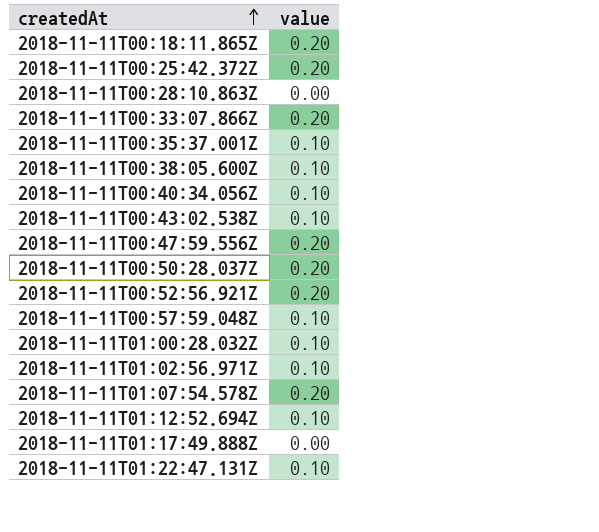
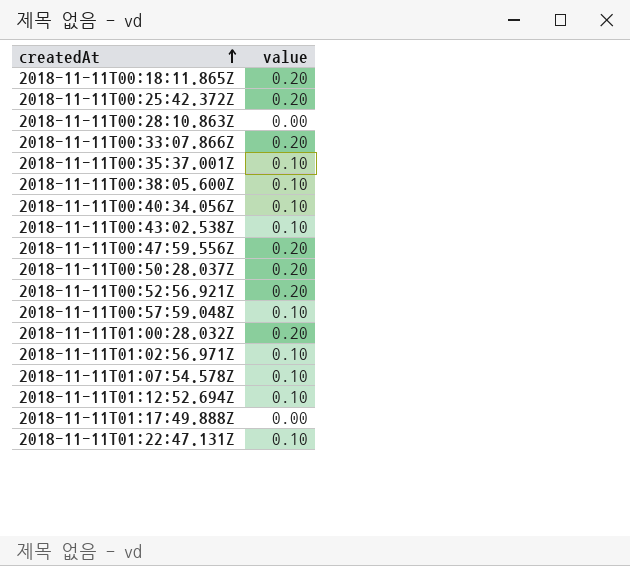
2018-11-11T01:00:28.032Z | value: 0.10 -> 0.20
2018-11-11T01:07:54.578Z | value: 0.20 -> 0.10

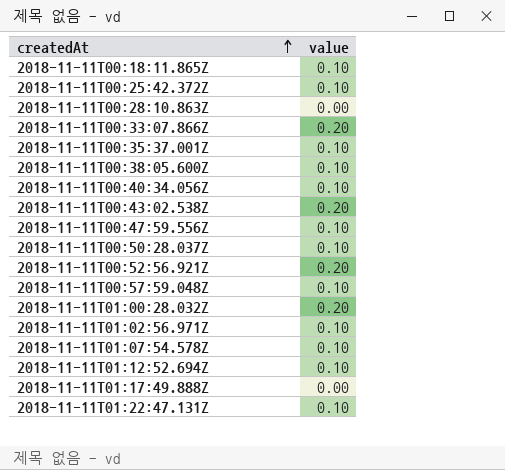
2018-11-11T00:18:11.865Z | value: 0.20 -> 0.10
2018-11-11T00:25:42.372Z | value: 0.20 -> 0.10
2018-11-11T00:43:02.538Z | value: 0.10 -> 0.20
2018-11-11T00:47:59.556Z | value: 0.20 -> 0.10
2018-11-11T00:50:28.037Z | value: 0.20 -> 0.10

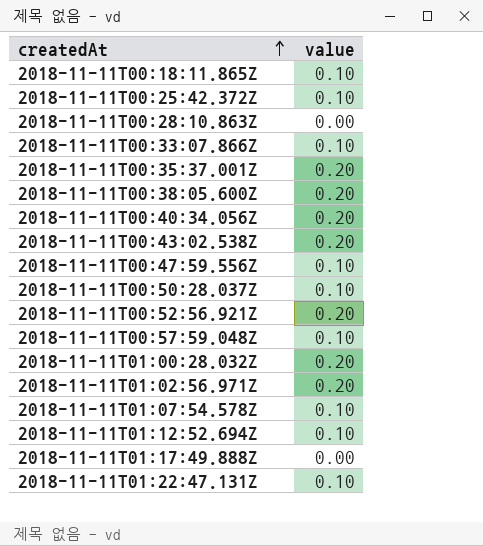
2018-11-11T00:33:07.866Z | value: 0.20 -> 0.10
2018-11-11T00:35:37.001Z | value: 0.10 -> 0.20
2018-11-11T00:38:05.600Z | value: 0.10 -> 0.20
2018-11-11T00:40:34.056Z | value: 0.10 -> 0.20
2018-11-11T01:02:56.971Z | value: 0.10 -> 0.20

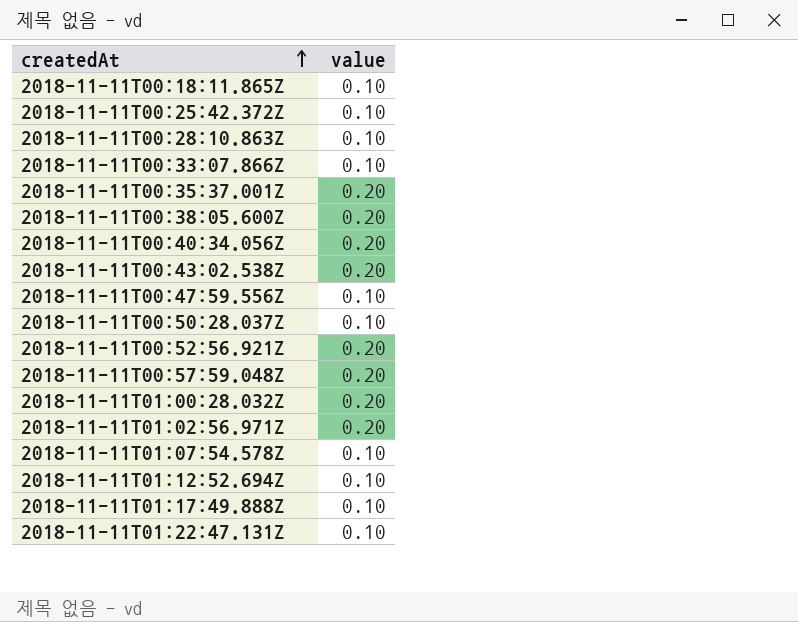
2018-11-11T00:28:10.863Z | value: 0.00 -> 0.10
2018-11-11T00:57:59.048Z | value: 0.10 -> 0.20
2018-11-11T01:17:49.888Z | value: 0.00 -> 0.10

